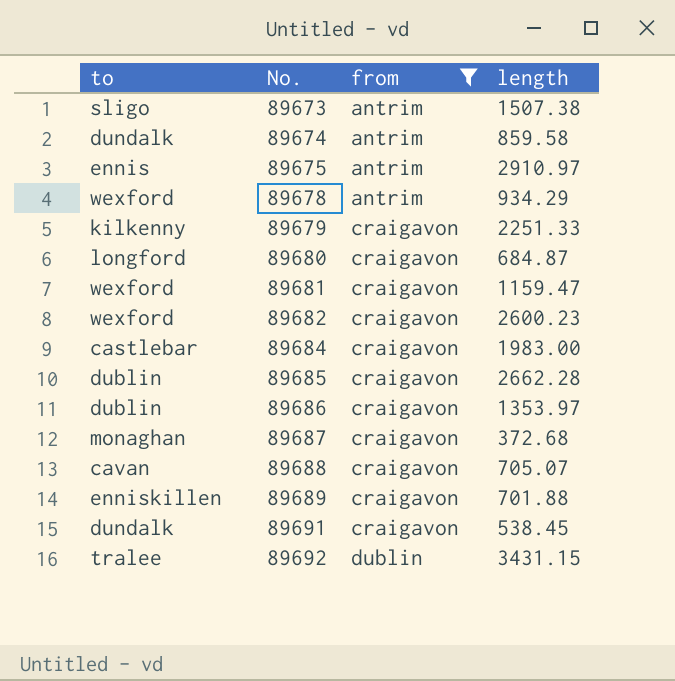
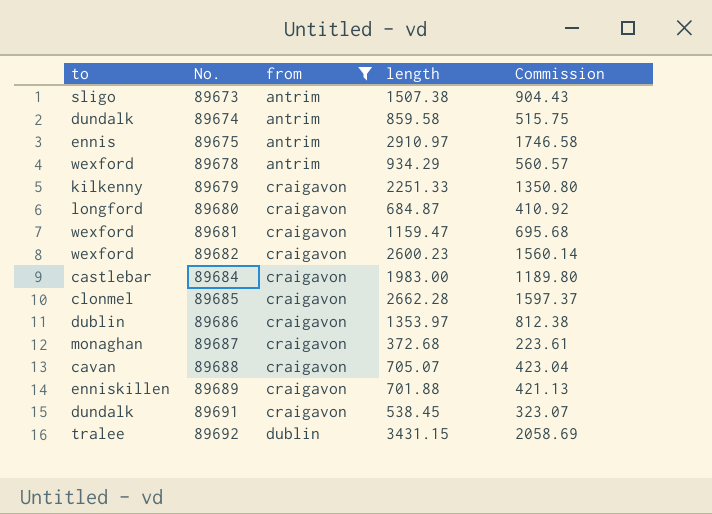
column Commission | formula: none -> [length] * 0.6
89685 | to: dublin -> clonmel

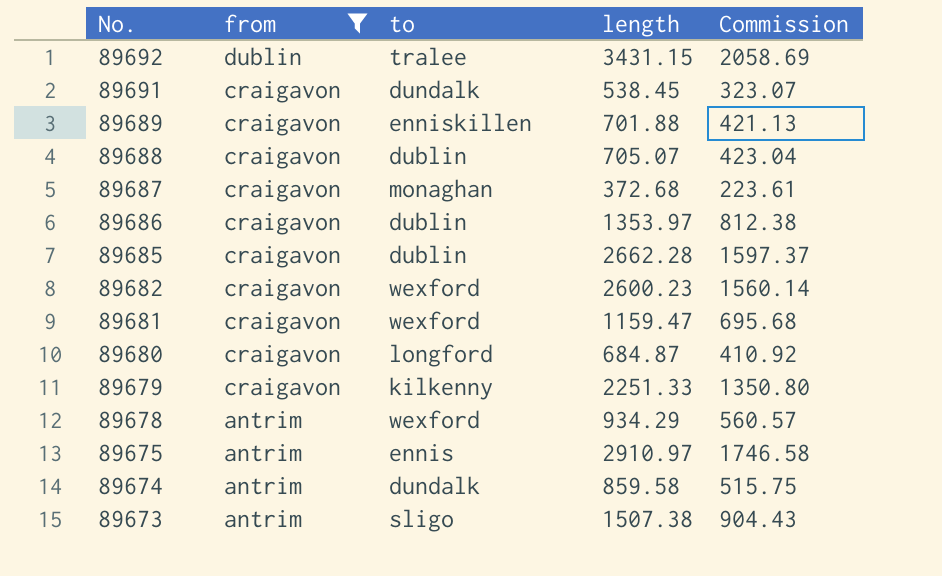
row order: No. ascending -> No. descending
column to | position: 1 -> 3
row 89684: castlebar | craigavon | 1983.00 | 1189.80 -> none
89688 | to: cavan -> dublin
89685 | to: clonmel -> dublin

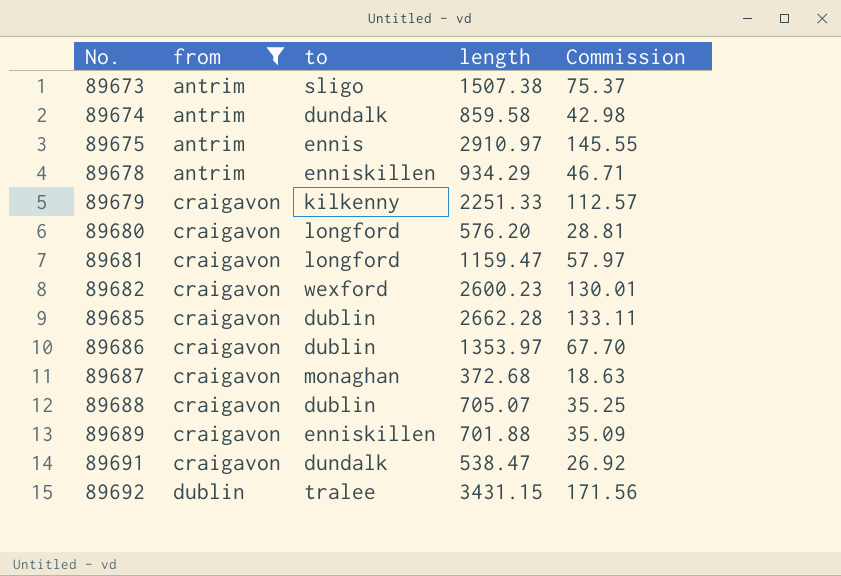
row order: No. descending -> No. ascending
column Commission | formula: [length] * 0.6 -> [length] * 0.05
89678 | to: wexford -> enniskillen
89680 | length: 684.87 -> 576.20
89681 | to: wexford -> longford
89691 | length: 538.45 -> 538.47

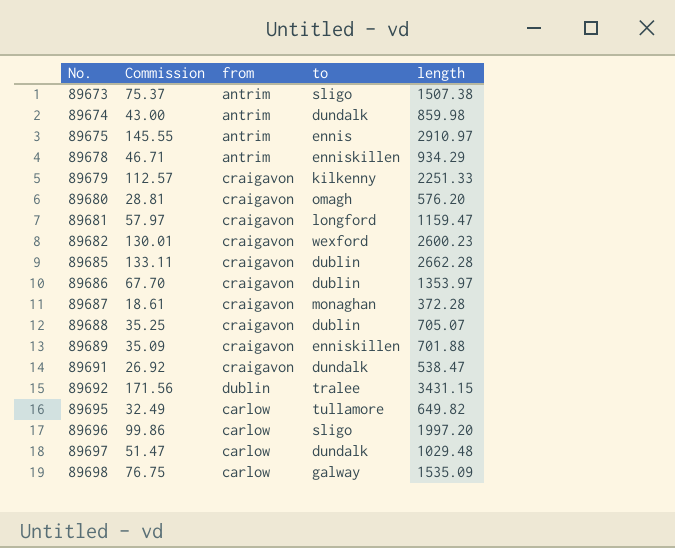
filter: from != carlow -> none
column Commission | position: 5 -> 2
89674 | Commission: 42.98 -> 43.00
89674 | length: 859.58 -> 859.98
89680 | to: longford -> omagh
89687 | Commission: 18.63 -> 18.61
89687 | length: 372.68 -> 372.28

